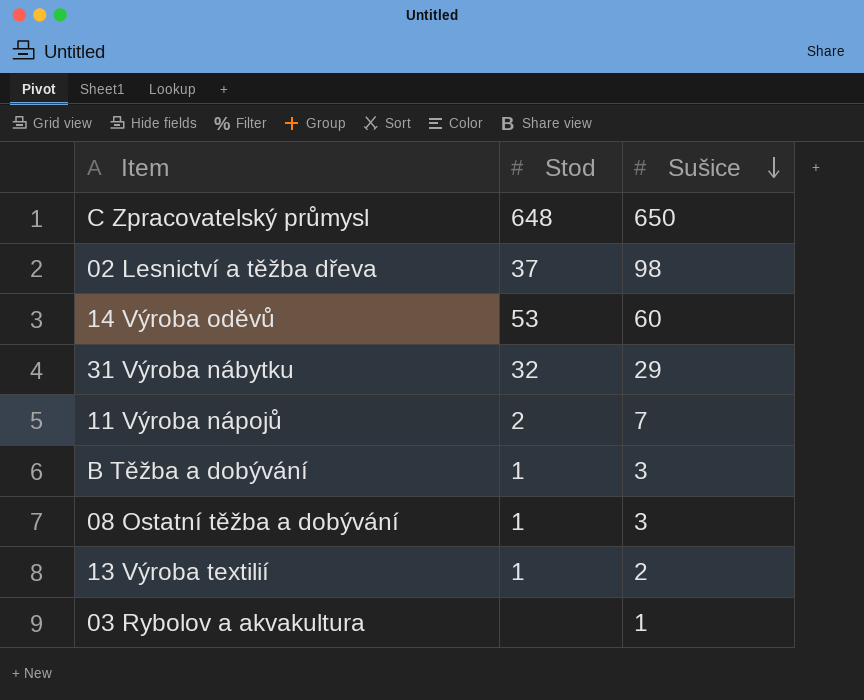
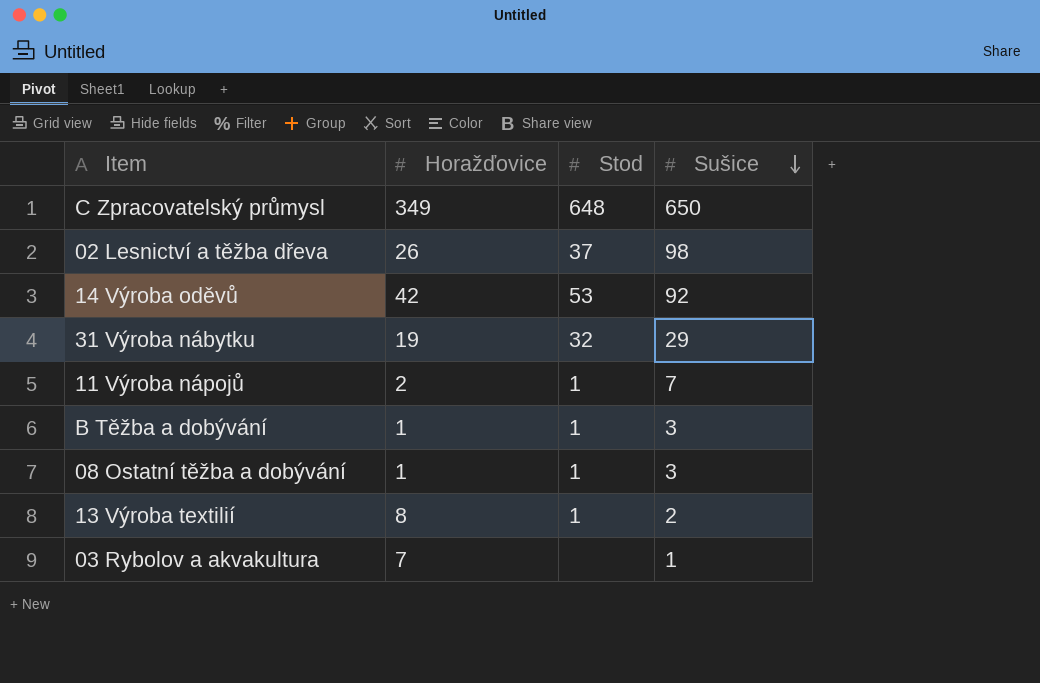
column Horažďovice | position: none -> 2
14 Výroba oděvů | Sušice: 60 -> 92
11 Výroba nápojů | Stod: 2 -> 1

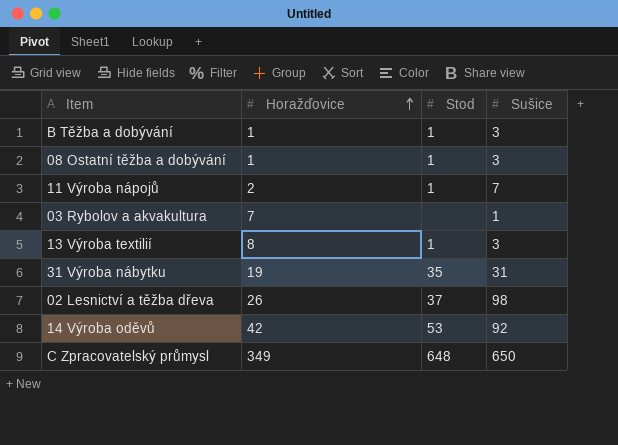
row order: Sušice descending -> Horažďovice ascending
13 Výroba textilií | Sušice: 2 -> 3
31 Výroba nábytku | Stod: 32 -> 35
31 Výroba nábytku | Sušice: 29 -> 31

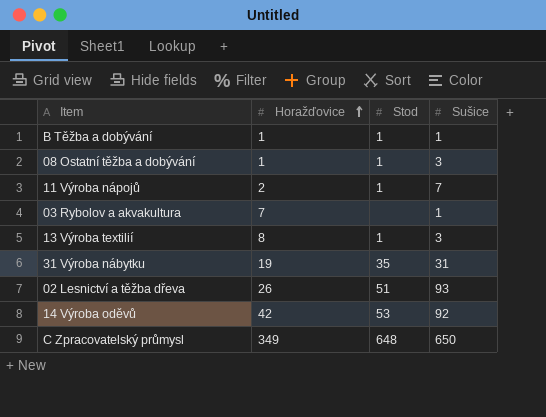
B Těžba a dobývání | Sušice: 3 -> 1
02 Lesnictví a těžba dřeva | Stod: 37 -> 51
02 Lesnictví a těžba dřeva | Sušice: 98 -> 93

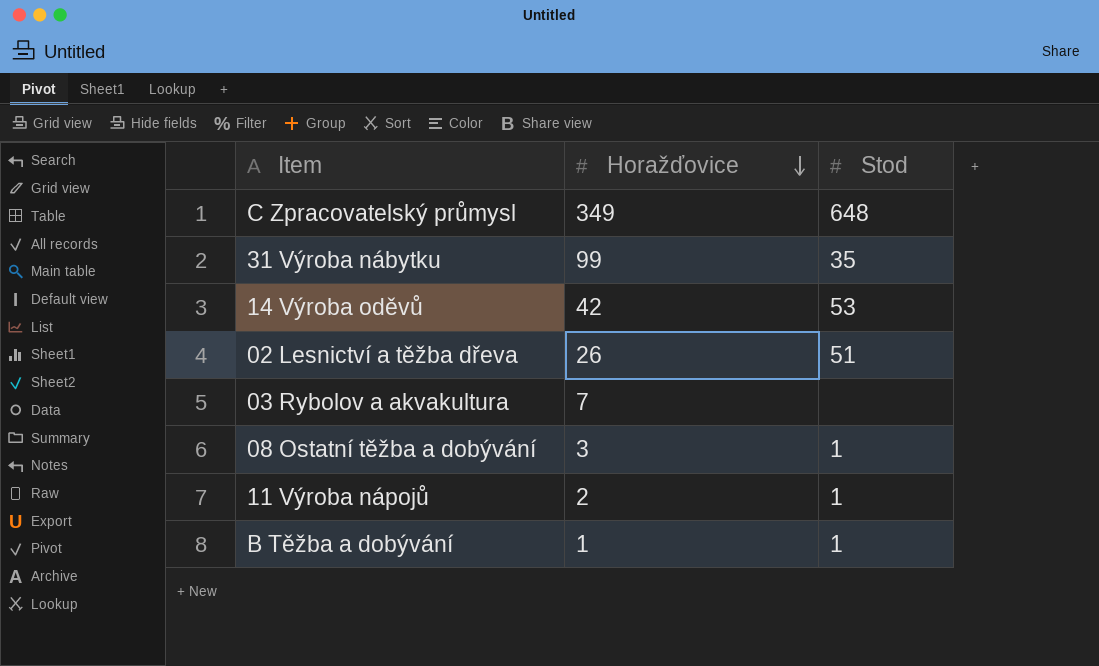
row order: Horažďovice ascending -> Horažďovice descending
column Sušice | position: 4 -> none
row 13 Výroba textilií: 8 | 1 | 3 -> none
31 Výroba nábytku | Horažďovice: 19 -> 99
08 Ostatní těžba a dobývání | Horažďovice: 1 -> 3

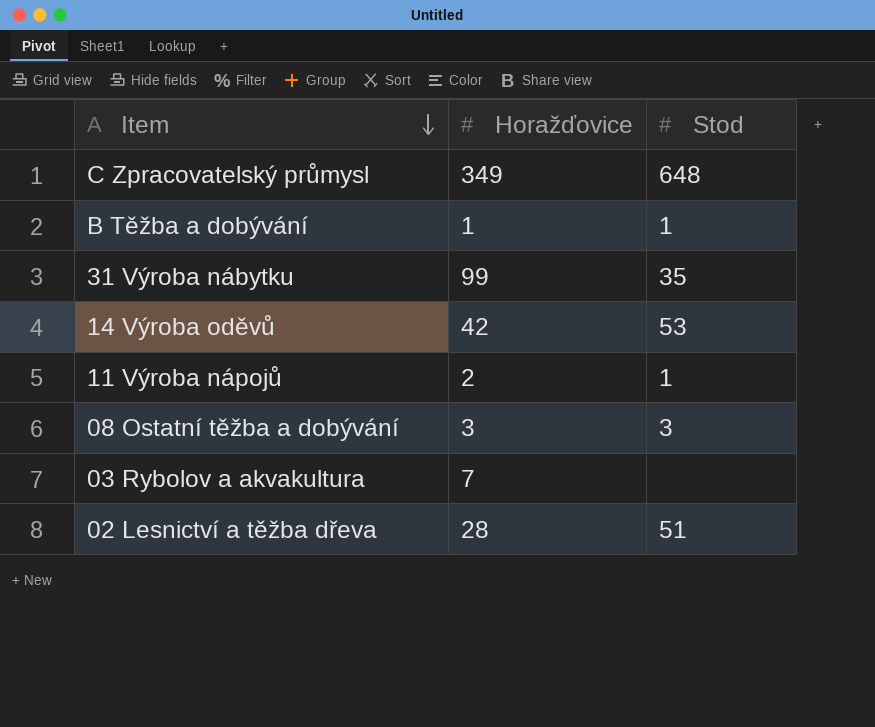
row order: Horažďovice descending -> Item descending
08 Ostatní těžba a dobývání | Stod: 1 -> 3
02 Lesnictví a těžba dřeva | Horažďovice: 26 -> 28

